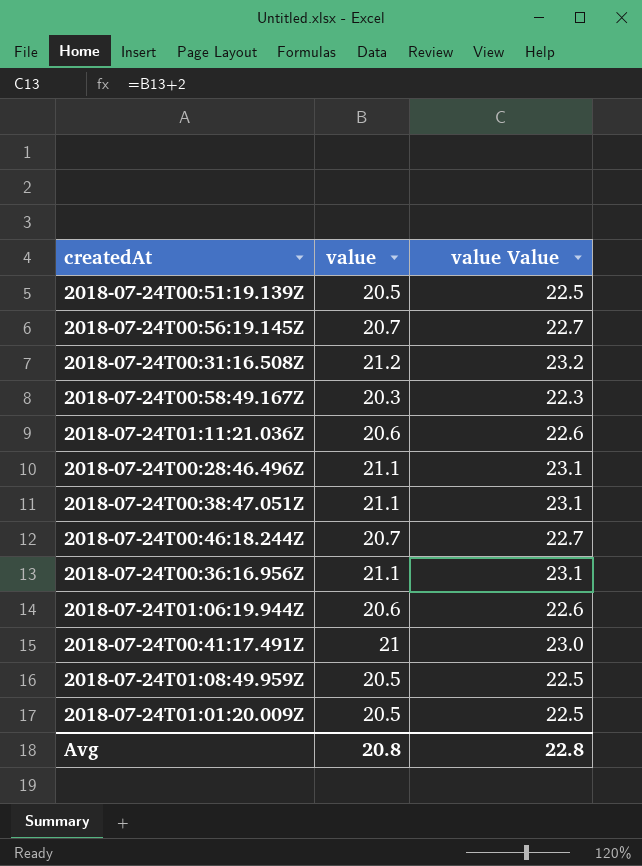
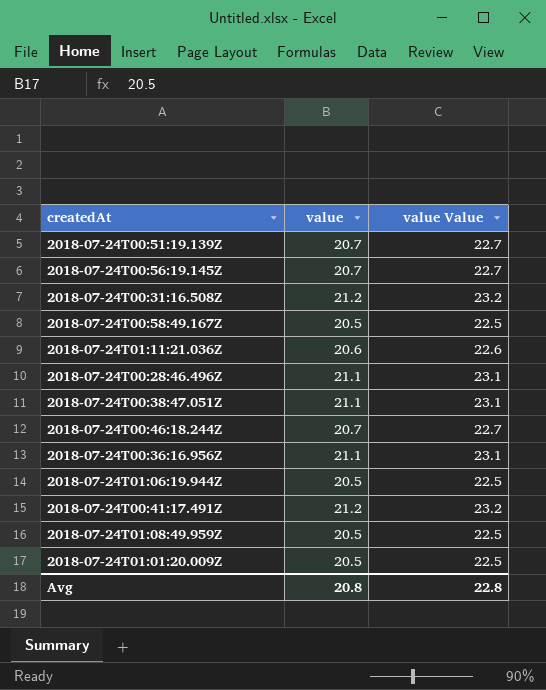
2018-07-24T00:51:19.139Z | value: 20.5 -> 20.7
2018-07-24T00:51:19.139Z | value Value: 22.5 -> 22.7
2018-07-24T00:58:49.167Z | value: 20.3 -> 20.5
2018-07-24T00:58:49.167Z | value Value: 22.3 -> 22.5
2018-07-24T01:06:19.944Z | value: 20.6 -> 20.5
2018-07-24T01:06:19.944Z | value Value: 22.6 -> 22.5
2018-07-24T00:41:17.491Z | value: 21 -> 21.2
2018-07-24T00:41:17.491Z | value Value: 23.0 -> 23.2

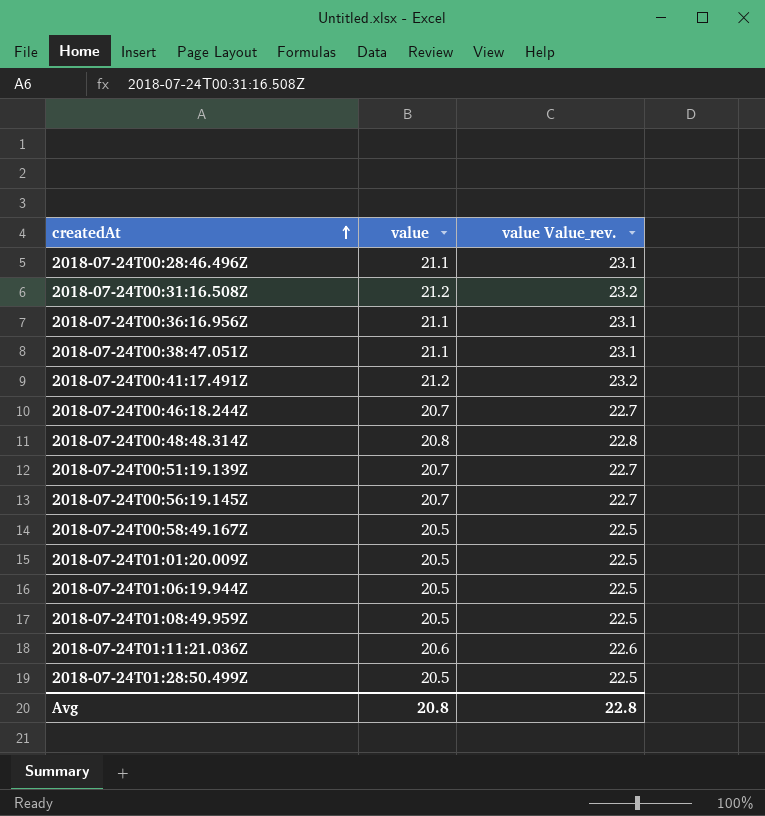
row order: none -> createdAt ascending
column name: value Value -> value Value_rev.
row 2018-07-24T00:48:48.314Z: none -> 20.8 | 22.8
row 2018-07-24T01:28:50.499Z: none -> 20.5 | 22.5

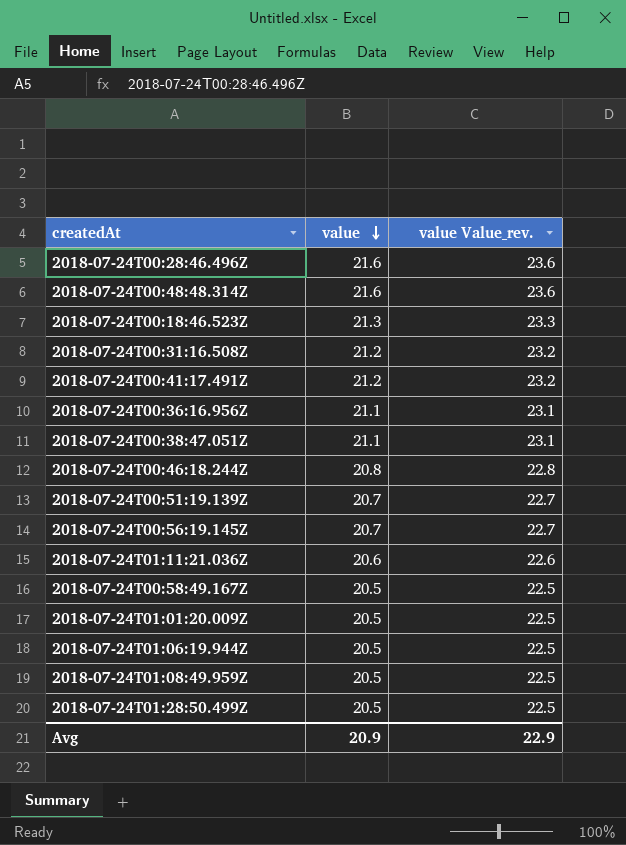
row order: createdAt ascending -> value descending
2018-07-24T00:28:46.496Z | value: 21.1 -> 21.6
2018-07-24T00:28:46.496Z | value Value_rev.: 23.1 -> 23.6
2018-07-24T00:48:48.314Z | value: 20.8 -> 21.6
2018-07-24T00:48:48.314Z | value Value_rev.: 22.8 -> 23.6
row 2018-07-24T00:18:46.523Z: none -> 21.3 | 23.3
2018-07-24T00:46:18.244Z | value: 20.7 -> 20.8
2018-07-24T00:46:18.244Z | value Value_rev.: 22.7 -> 22.8
Avg | value: 20.8 -> 20.9
Avg | value Value_rev.: 22.8 -> 22.9

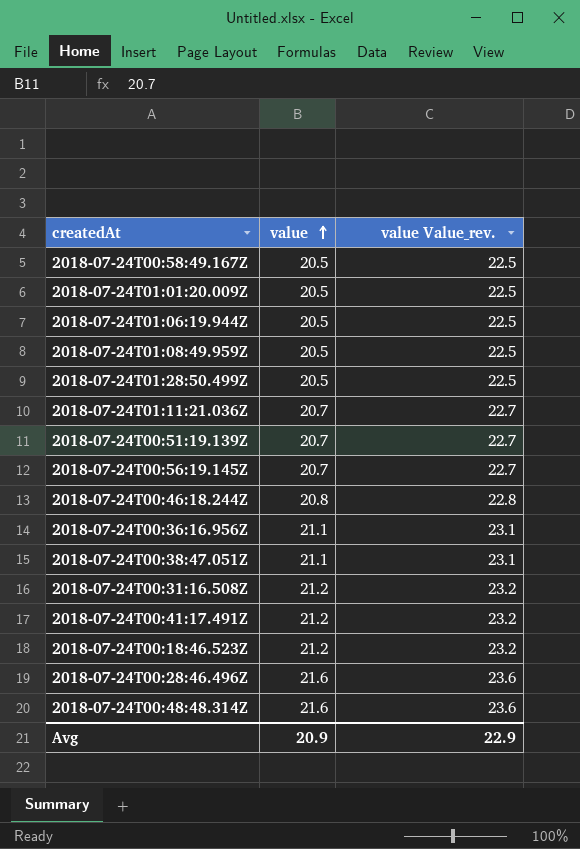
row order: value descending -> value ascending
2018-07-24T01:11:21.036Z | value: 20.6 -> 20.7
2018-07-24T01:11:21.036Z | value Value_rev.: 22.6 -> 22.7
2018-07-24T00:18:46.523Z | value: 21.3 -> 21.2
2018-07-24T00:18:46.523Z | value Value_rev.: 23.3 -> 23.2

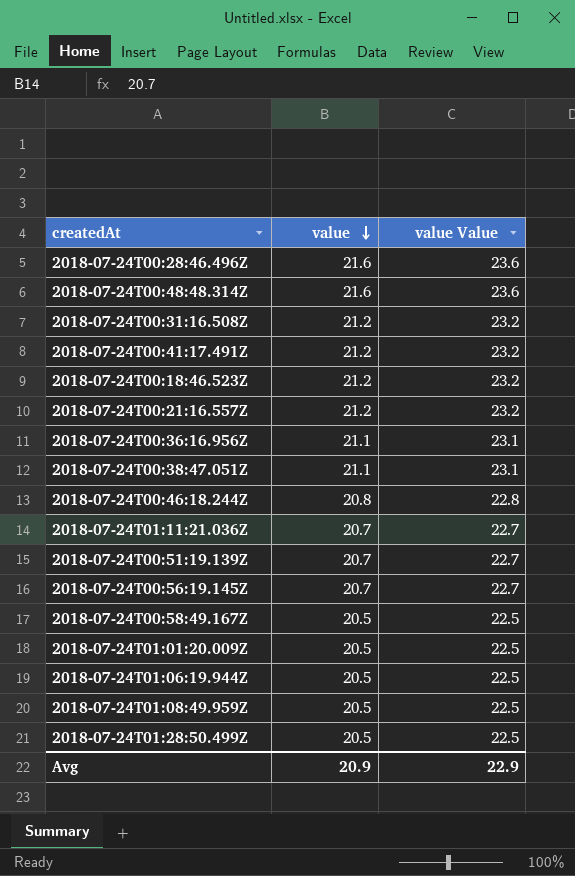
row order: value ascending -> value descending
column name: value Value_rev. -> value Value
row 2018-07-24T00:21:16.557Z: none -> 21.2 | 23.2

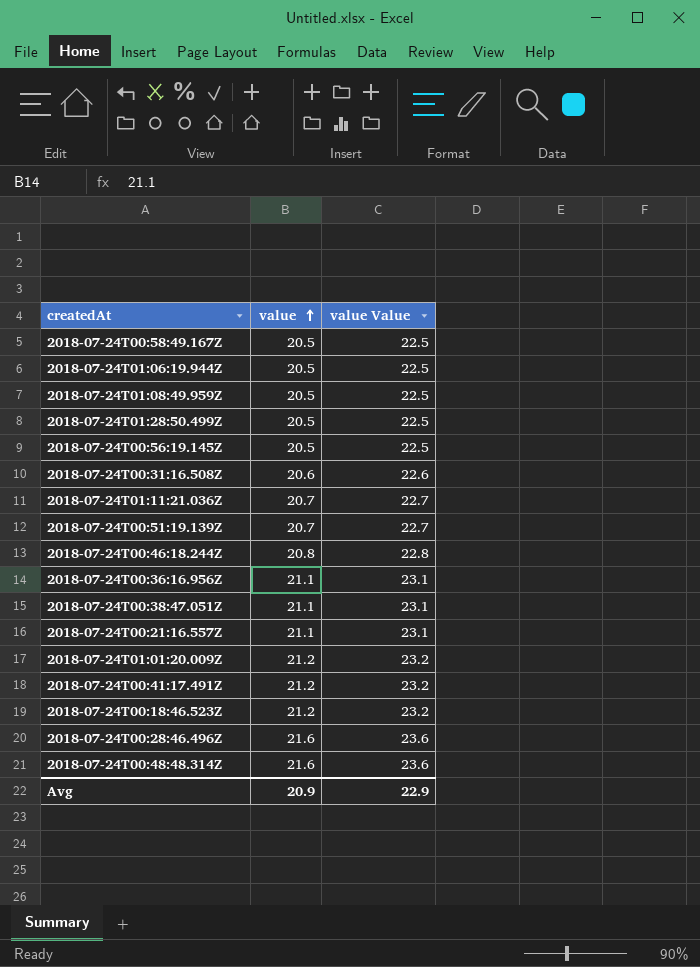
row order: value descending -> value ascending
2018-07-24T00:56:19.145Z | value: 20.7 -> 20.5
2018-07-24T00:56:19.145Z | value Value: 22.7 -> 22.5
2018-07-24T00:31:16.508Z | value: 21.2 -> 20.6
2018-07-24T00:31:16.508Z | value Value: 23.2 -> 22.6
2018-07-24T00:21:16.557Z | value: 21.2 -> 21.1
2018-07-24T00:21:16.557Z | value Value: 23.2 -> 23.1
2018-07-24T01:01:20.009Z | value: 20.5 -> 21.2
2018-07-24T01:01:20.009Z | value Value: 22.5 -> 23.2

